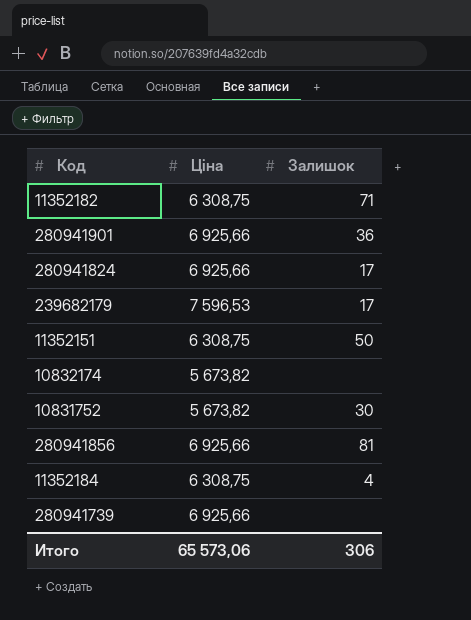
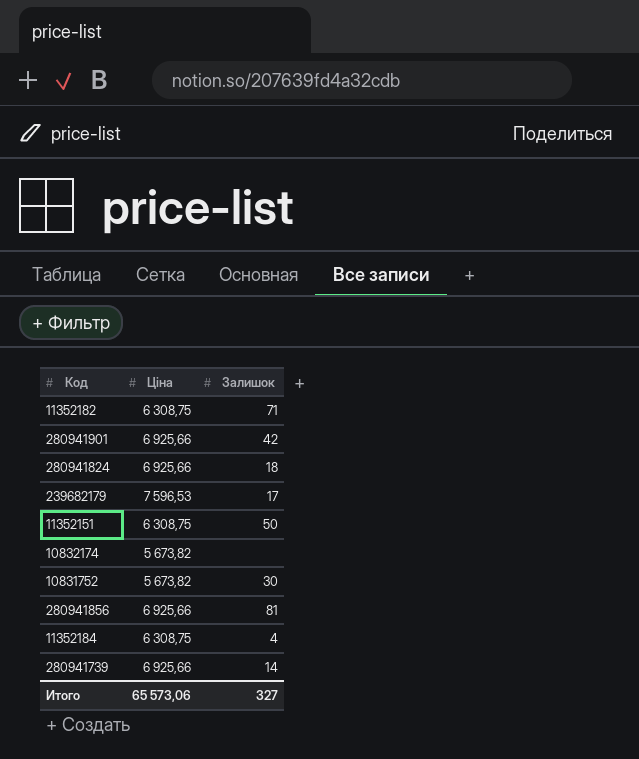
280941901 | Залишок: 36 -> 42
280941824 | Залишок: 17 -> 18
280941739 | Залишок: none -> 14
Итого | Залишок: 306 -> 327

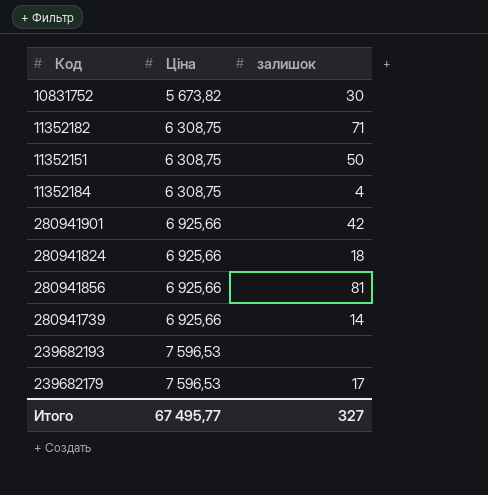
row order: none -> Ціна ascending
column name: Залишок -> залишок
row 10832174: 5 673,82 | none -> none
row 239682193: none -> 7 596,53 | none
Итого | Ціна: 65 573,06 -> 67 495,77

